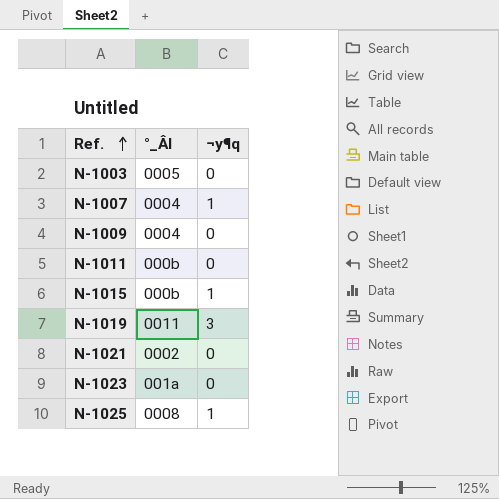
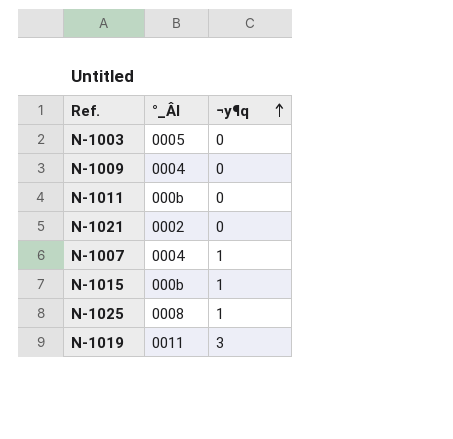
row order: Ref. ascending -> ¬y¶q ascending
row N-1023: 001a | 0 -> none

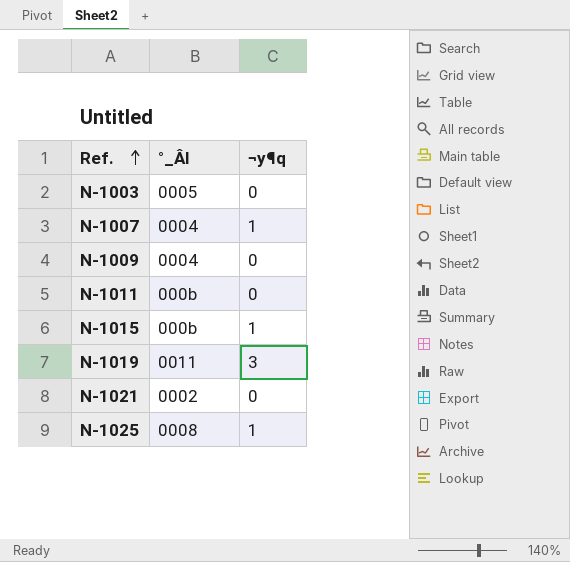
row order: ¬y¶q ascending -> Ref. ascending

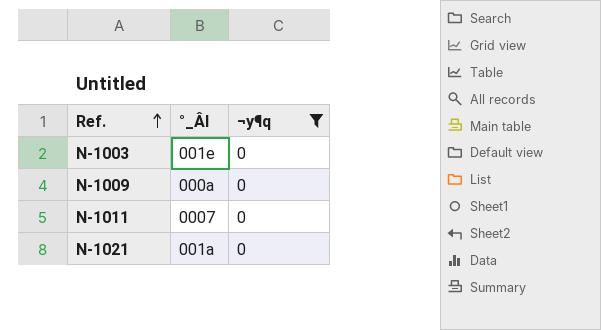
filter: none -> ¬y¶q = 0
N-1003 | °_ÂI: 0005 -> 001e
N-1009 | °_ÂI: 0004 -> 000a
N-1011 | °_ÂI: 000b -> 0007
N-1021 | °_ÂI: 0002 -> 001a

